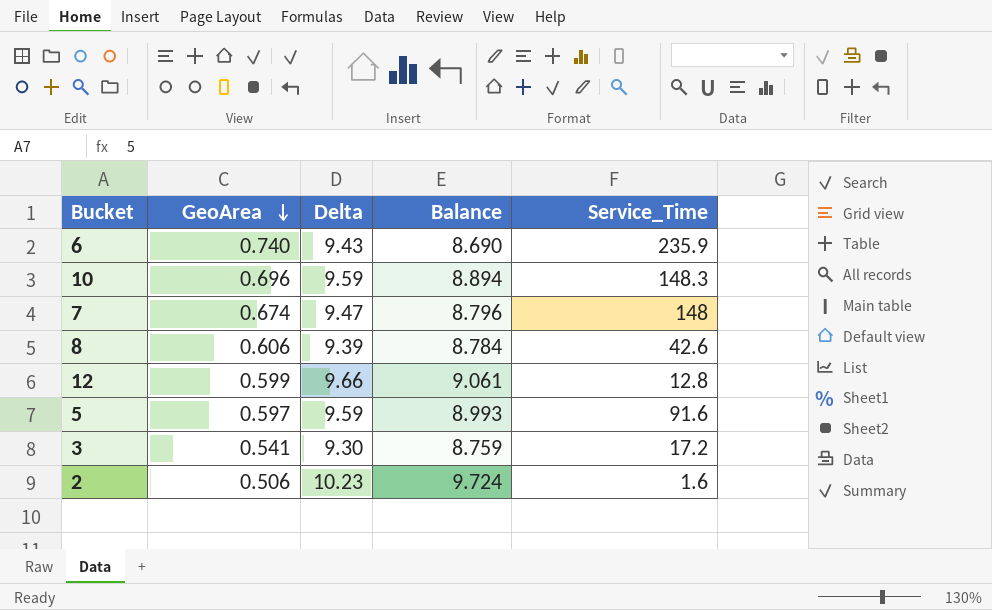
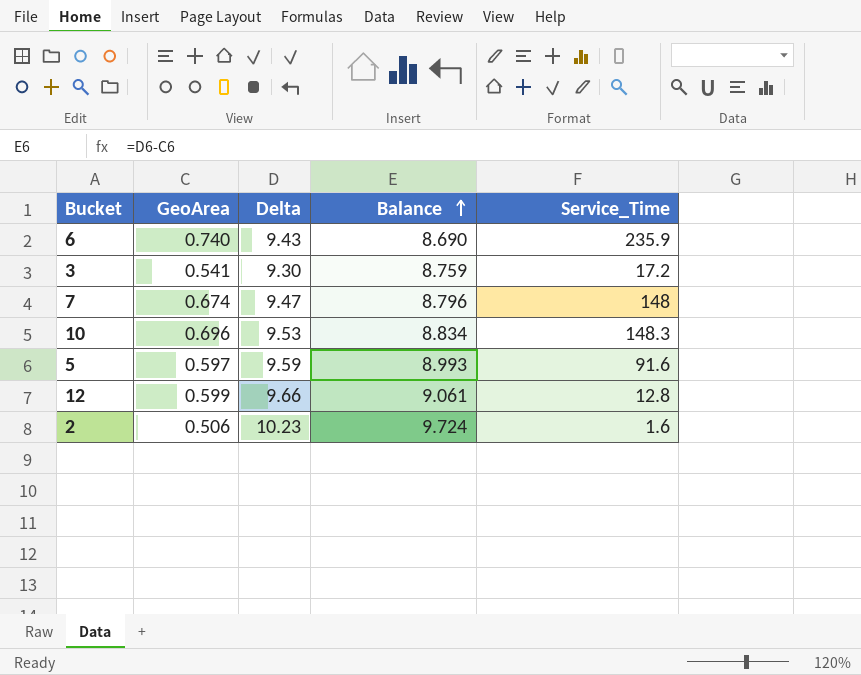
row order: GeoArea descending -> Balance ascending
row 8: 0.606 | 9.39 | 8.784 | 42.6 -> none
10 | Delta: 9.59 -> 9.53
10 | Balance: 8.894 -> 8.834

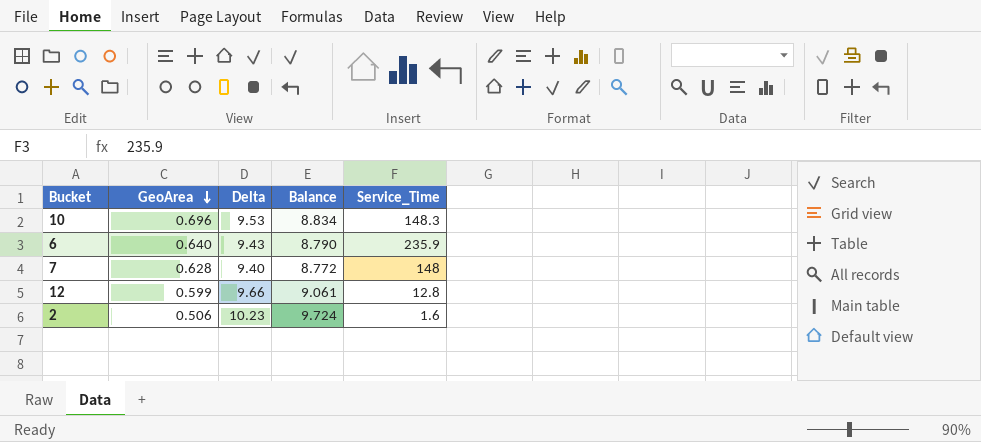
row order: Balance ascending -> GeoArea descending
row 3: 0.541 | 9.30 | 8.759 | 17.2 -> none
row 5: 0.597 | 9.59 | 8.993 | 91.6 -> none
6 | GeoArea: 0.740 -> 0.640
6 | Balance: 8.690 -> 8.790
7 | GeoArea: 0.674 -> 0.628
7 | Delta: 9.47 -> 9.40
7 | Balance: 8.796 -> 8.772

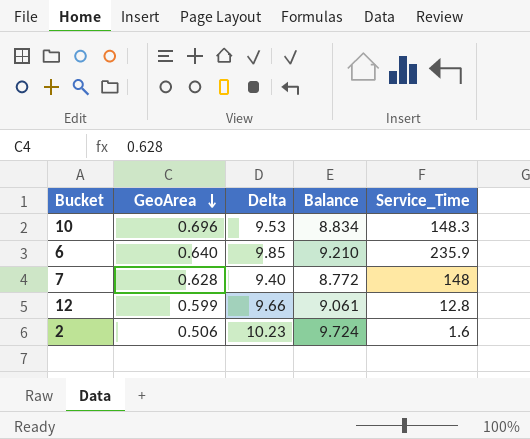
6 | Delta: 9.43 -> 9.85
6 | Balance: 8.790 -> 9.210

